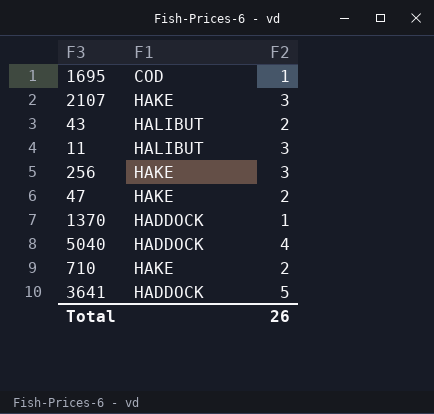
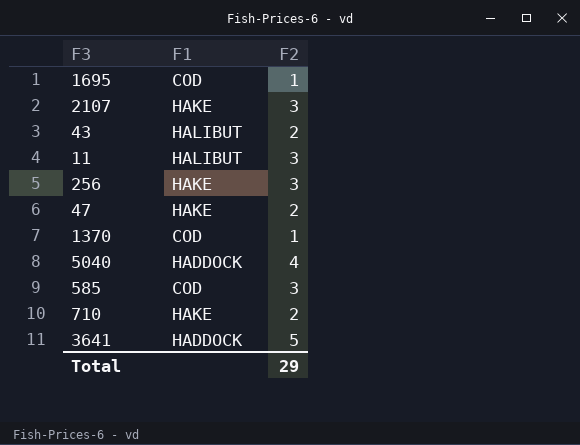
1370 | F1: HADDOCK -> COD
row 585: none -> COD | 3
Total | F2: 26 -> 29

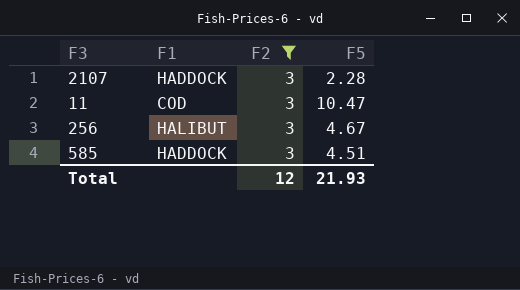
filter: none -> F2 = 3
column F5 | position: none -> 4
2107 | F1: HAKE -> HADDOCK
11 | F1: HALIBUT -> COD
256 | F1: HAKE -> HALIBUT
585 | F1: COD -> HADDOCK
Total | F2: 29 -> 12

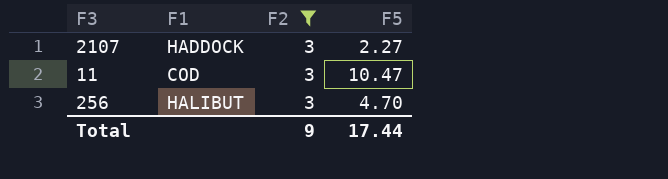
row 585: HADDOCK | 3 | 4.51 -> none
2107 | F5: 2.28 -> 2.27
256 | F5: 4.67 -> 4.70
Total | F2: 12 -> 9
Total | F5: 21.93 -> 17.44

